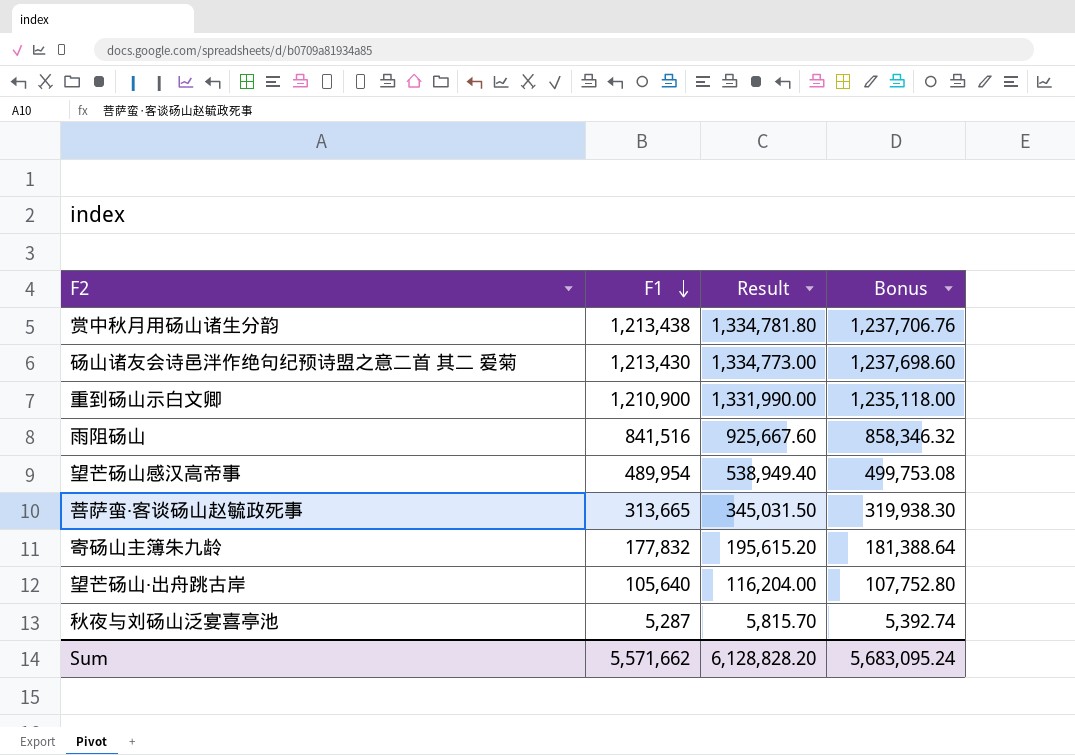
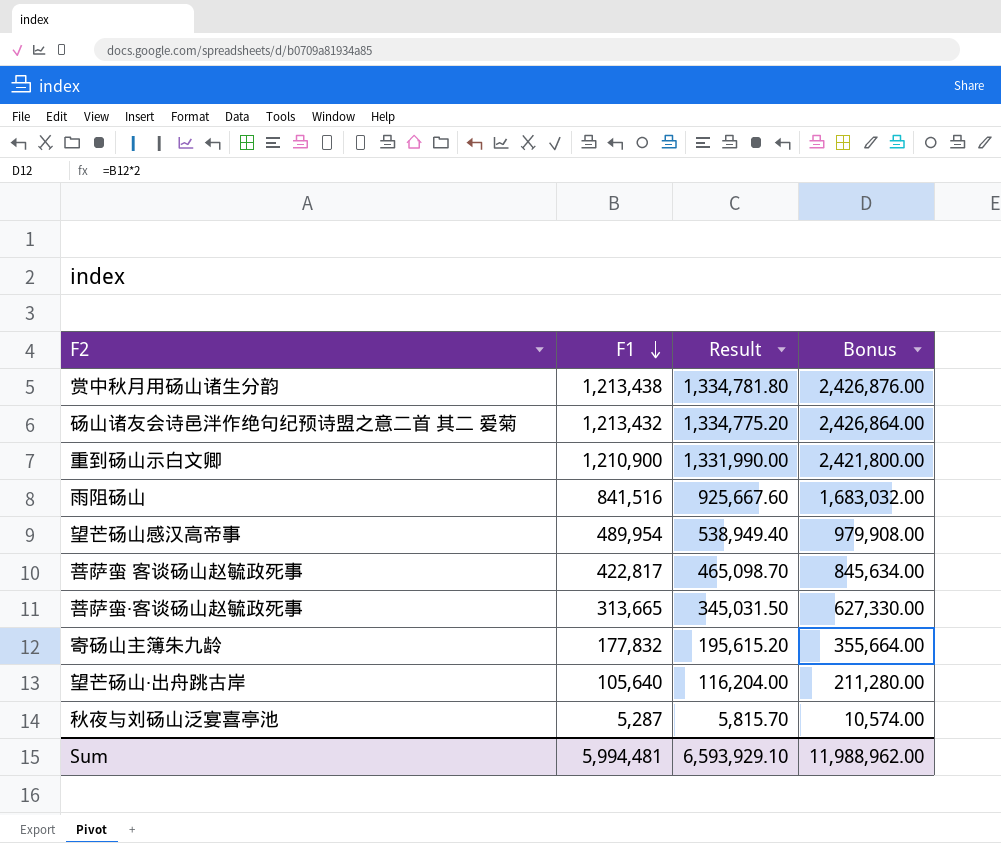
column Bonus | formula: [F1] * 1.02 -> [F1] * 2
砀山诸友会诗邑泮作绝句纪预诗盟之意二首 其二 爱菊 | F1: 1,213,430 -> 1,213,432
砀山诸友会诗邑泮作绝句纪预诗盟之意二首 其二 爱菊 | Result: 1,334,773.00 -> 1,334,775.20
row 菩萨蛮 客谈砀山赵毓政死事: none -> 422,817 | 465,098.70 | 845,634.00
Sum | F1: 5,571,662 -> 5,994,481
Sum | Result: 6,128,828.20 -> 6,593,929.10
Sum | Bonus: 5,683,095.24 -> 11,988,962.00

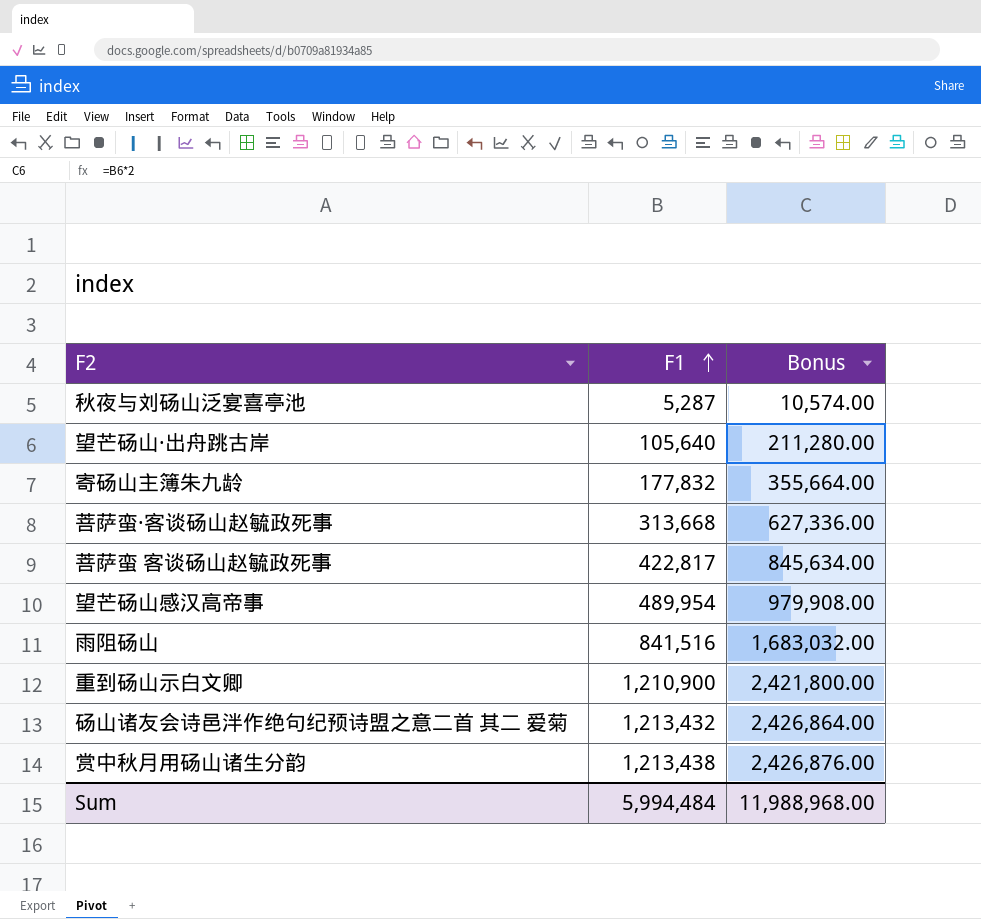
row order: F1 descending -> F1 ascending
column Result | formula: [F1] * 1.1 -> none
菩萨蛮·客谈砀山赵毓政死事 | F1: 313,665 -> 313,668
菩萨蛮·客谈砀山赵毓政死事 | Bonus: 627,330.00 -> 627,336.00
Sum | F1: 5,994,481 -> 5,994,484
Sum | Bonus: 11,988,962.00 -> 11,988,968.00

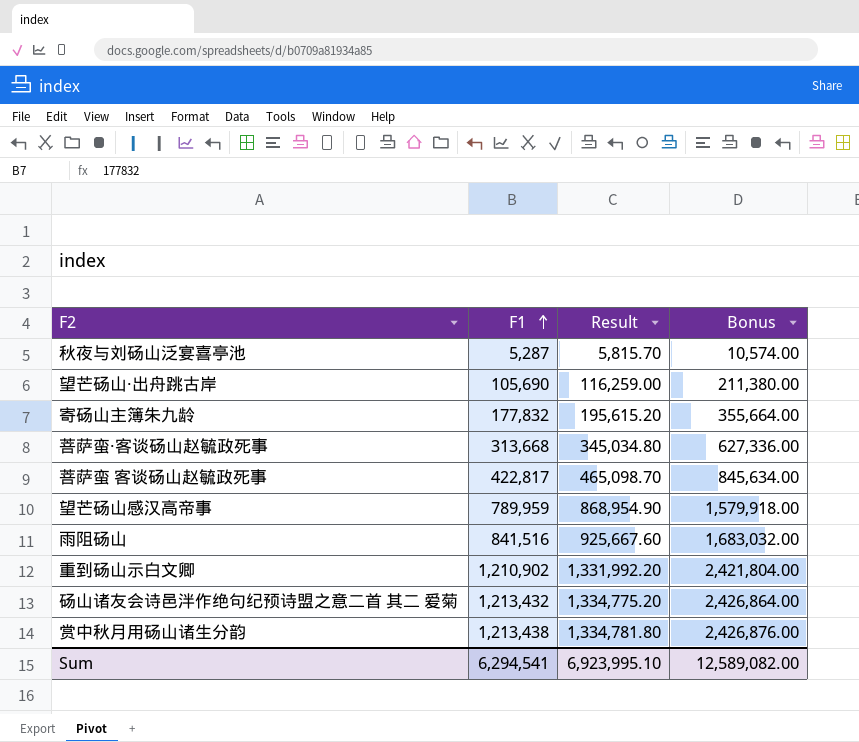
column Result | formula: none -> [F1] * 1.1
望芒砀山·出舟跳古岸 | F1: 105,640 -> 105,690
望芒砀山·出舟跳古岸 | Bonus: 211,280.00 -> 211,380.00
望芒砀山感汉高帝事 | F1: 489,954 -> 789,959
望芒砀山感汉高帝事 | Bonus: 979,908.00 -> 1,579,918.00
重到砀山示白文卿 | F1: 1,210,900 -> 1,210,902
重到砀山示白文卿 | Bonus: 2,421,800.00 -> 2,421,804.00
Sum | F1: 5,994,484 -> 6,294,541
Sum | Bonus: 11,988,968.00 -> 12,589,082.00

